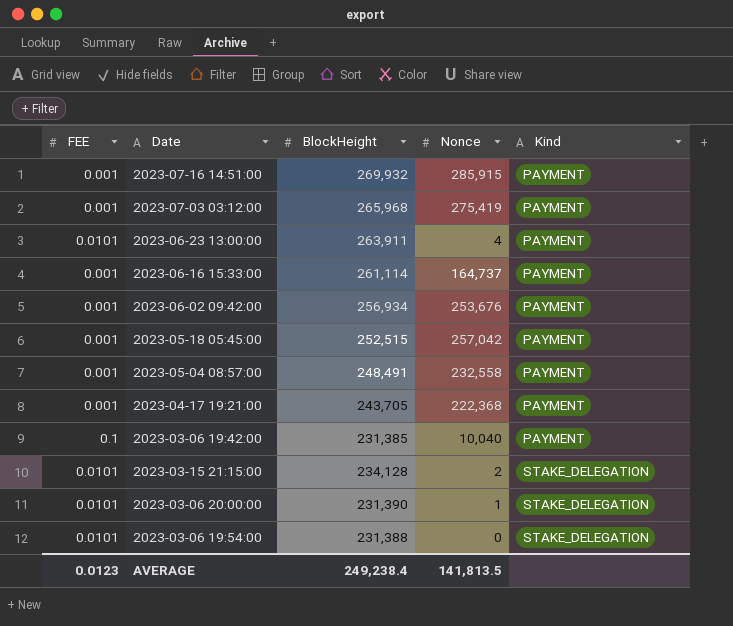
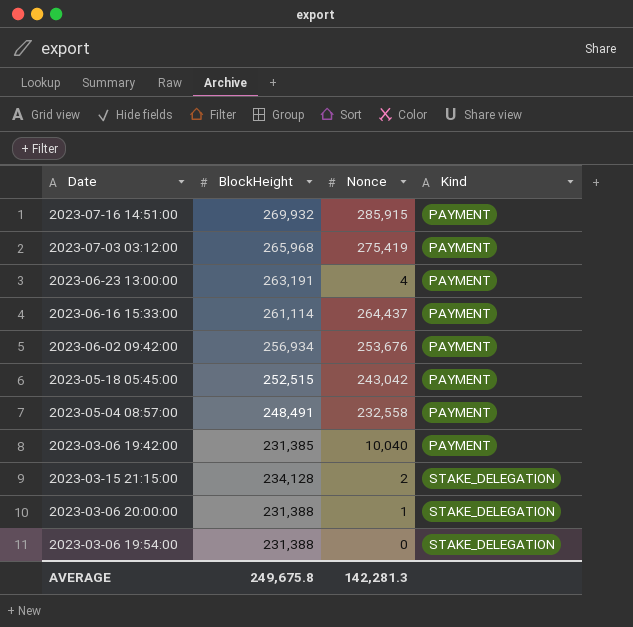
column FEE | position: 1 -> none
row 2023-04-17 19:21:00: 0.001 | 243,705 | 222,368 | PAYMENT -> none
2023-06-23 13:00:00 | BlockHeight: 263,911 -> 263,191
2023-06-16 15:33:00 | Nonce: 164,737 -> 264,437
2023-05-18 05:45:00 | Nonce: 257,042 -> 243,042
2023-03-06 20:00:00 | BlockHeight: 231,390 -> 231,388
AVERAGE | BlockHeight: 249,238.4 -> 249,675.8
AVERAGE | Nonce: 141,813.5 -> 142,281.3

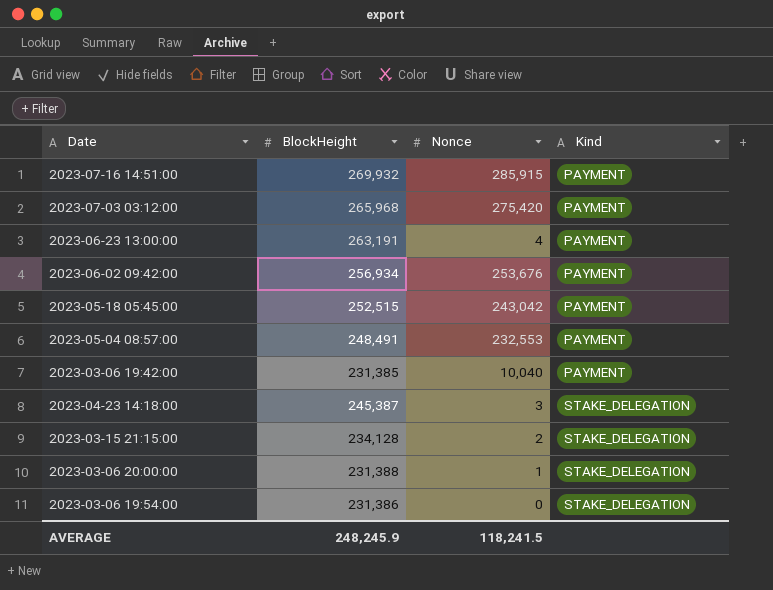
row 2023-06-16 15:33:00: 261,114 | 264,437 | PAYMENT -> none
2023-07-03 03:12:00 | Nonce: 275,419 -> 275,420
2023-05-04 08:57:00 | Nonce: 232,558 -> 232,553
row 2023-04-23 14:18:00: none -> 245,387 | 3 | STAKE_DELEGATION
2023-03-06 19:54:00 | BlockHeight: 231,388 -> 231,386
AVERAGE | BlockHeight: 249,675.8 -> 248,245.9
AVERAGE | Nonce: 142,281.3 -> 118,241.5

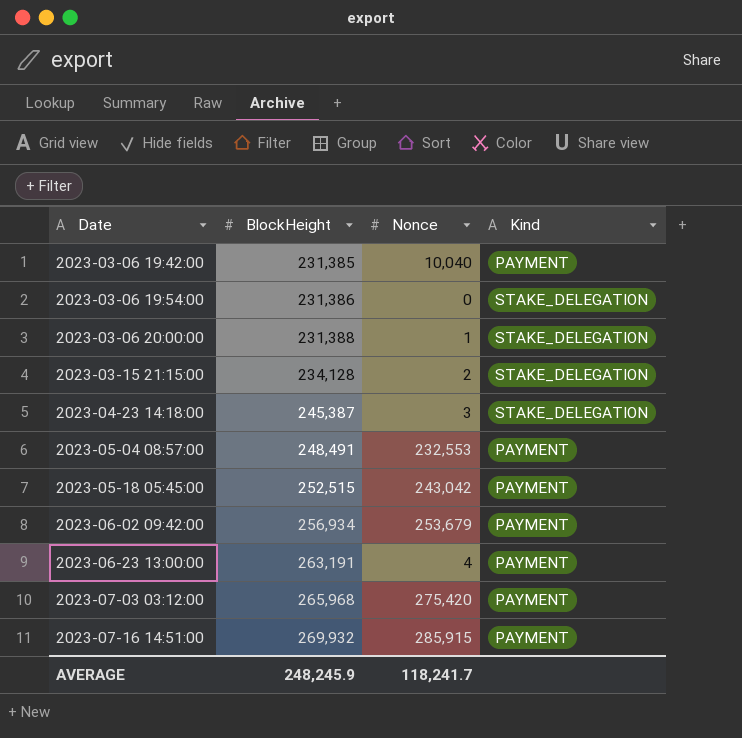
row order: Kind ascending -> Date ascending
2023-06-02 09:42:00 | Nonce: 253,676 -> 253,679
AVERAGE | Nonce: 118,241.5 -> 118,241.7

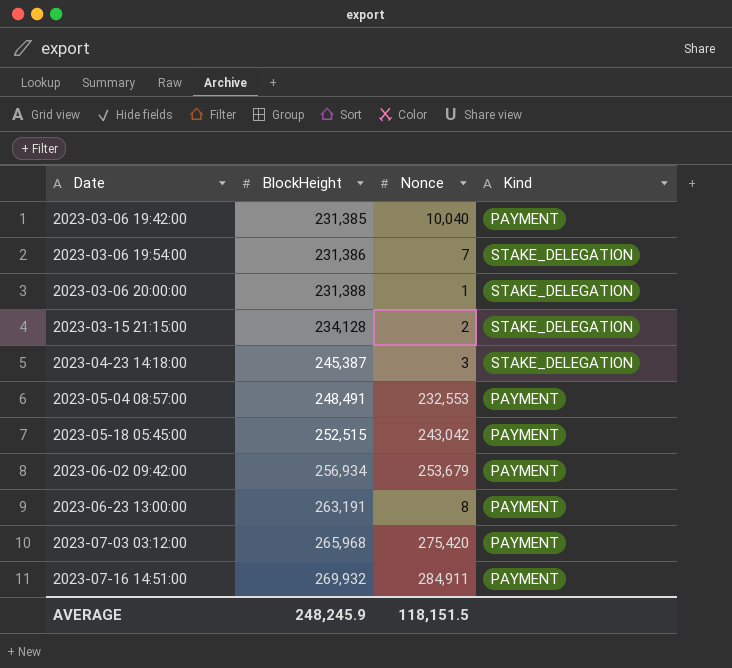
2023-03-06 19:54:00 | Nonce: 0 -> 7
2023-06-23 13:00:00 | Nonce: 4 -> 8
2023-07-16 14:51:00 | Nonce: 285,915 -> 284,911
AVERAGE | Nonce: 118,241.7 -> 118,151.5

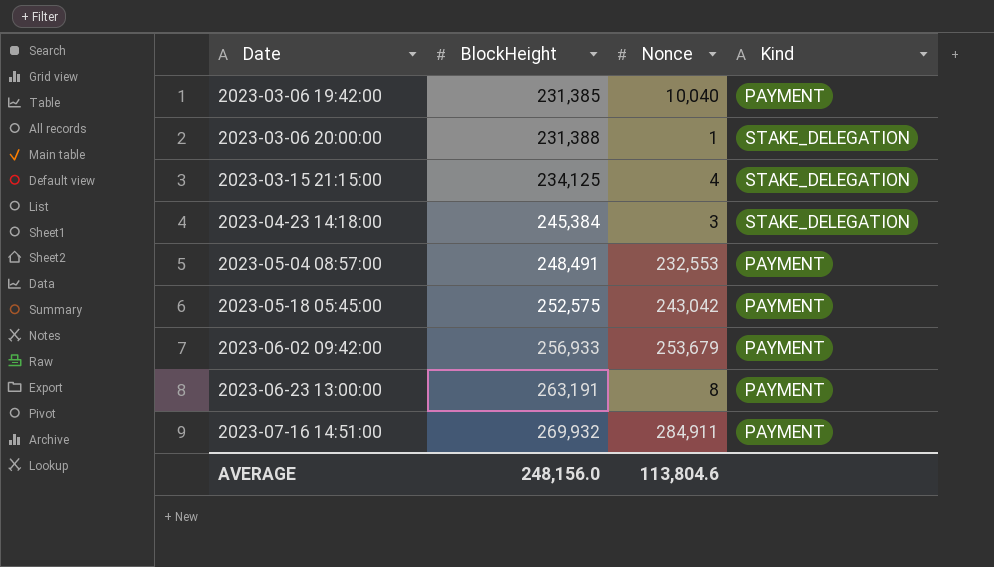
row 2023-03-06 19:54:00: 231,386 | 7 | STAKE_DELEGATION -> none
row 2023-07-03 03:12:00: 265,968 | 275,420 | PAYMENT -> none
2023-03-15 21:15:00 | BlockHeight: 234,128 -> 234,125
2023-03-15 21:15:00 | Nonce: 2 -> 4
2023-04-23 14:18:00 | BlockHeight: 245,387 -> 245,384
2023-05-18 05:45:00 | BlockHeight: 252,515 -> 252,575
2023-06-02 09:42:00 | BlockHeight: 256,934 -> 256,933
AVERAGE | BlockHeight: 248,245.9 -> 248,156.0
AVERAGE | Nonce: 118,151.5 -> 113,804.6

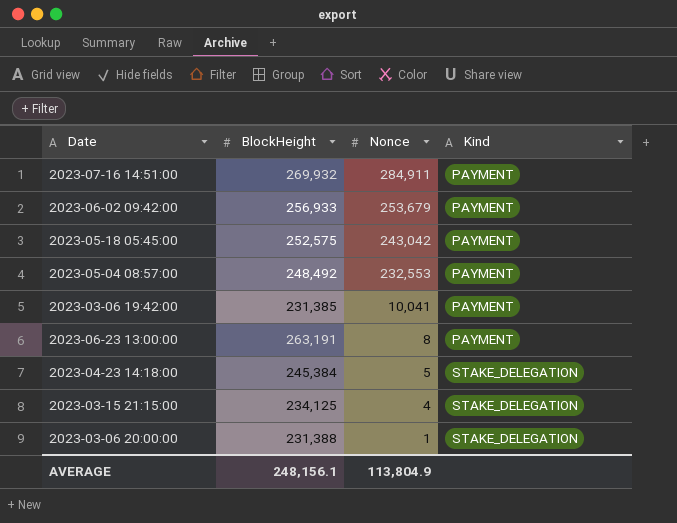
row order: Date ascending -> Nonce descending
2023-05-04 08:57:00 | BlockHeight: 248,491 -> 248,492
2023-03-06 19:42:00 | Nonce: 10,040 -> 10,041
2023-04-23 14:18:00 | Nonce: 3 -> 5
AVERAGE | BlockHeight: 248,156.0 -> 248,156.1
AVERAGE | Nonce: 113,804.6 -> 113,804.9

